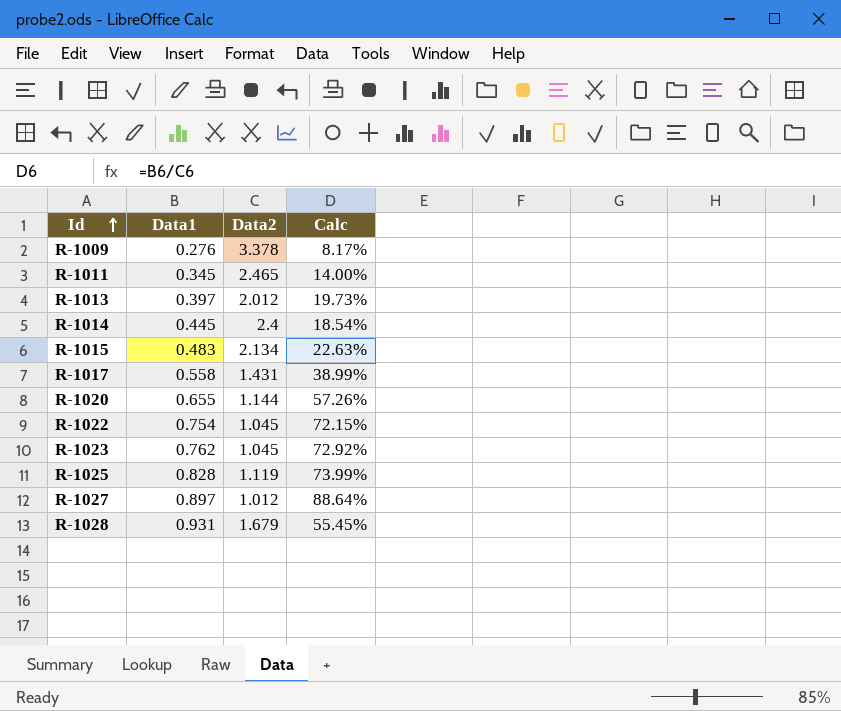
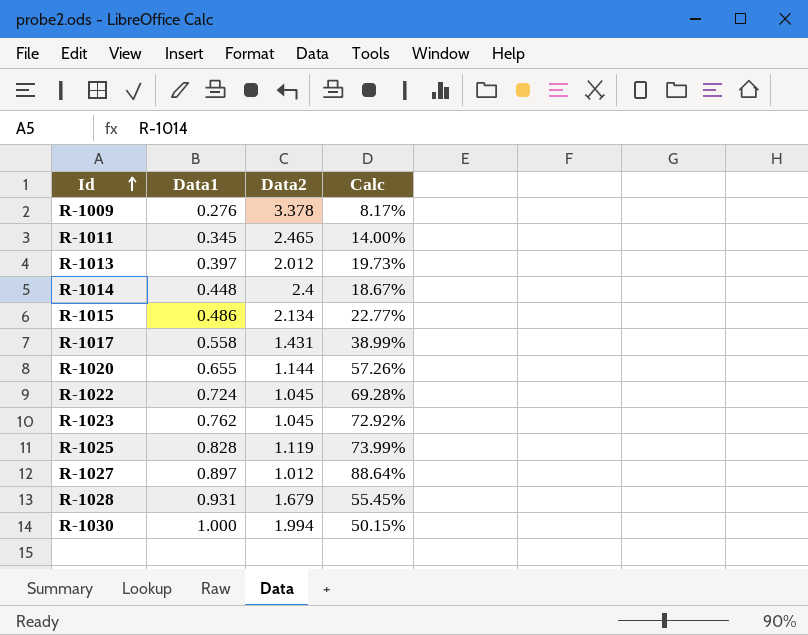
R-1014 | Data1: 0.445 -> 0.448
R-1014 | Calc: 18.54% -> 18.67%
R-1015 | Data1: 0.483 -> 0.486
R-1015 | Calc: 22.63% -> 22.77%
R-1022 | Data1: 0.754 -> 0.724
R-1022 | Calc: 72.15% -> 69.28%
row R-1030: none -> 1.000 | 1.994 | 50.15%

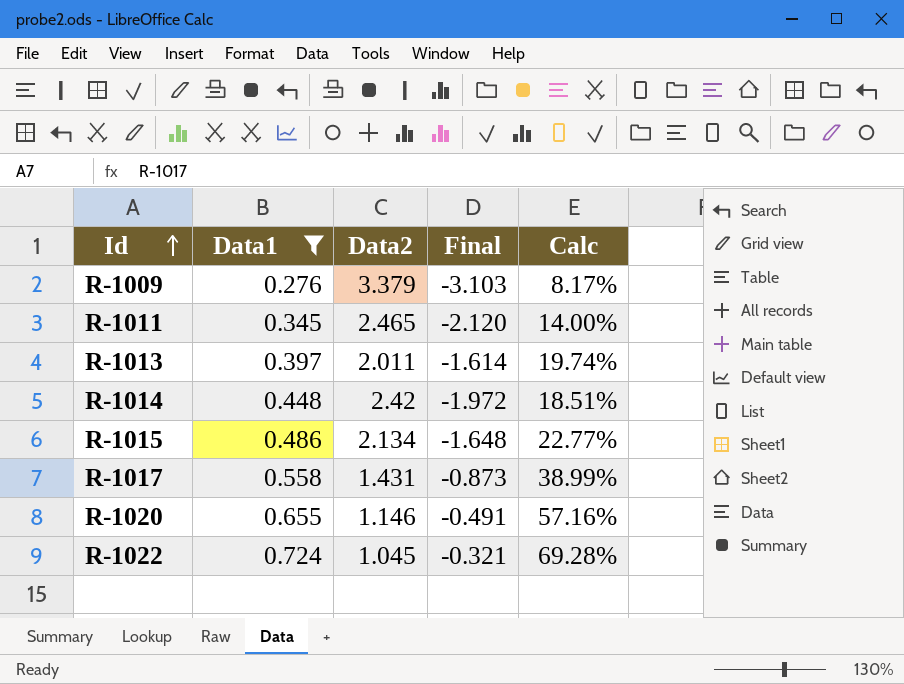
filter: none -> Data1 <= 0.724
column Final | formula: none -> [Data1] - [Data2]
R-1009 | Data2: 3.378 -> 3.379
R-1013 | Data2: 2.012 -> 2.011
R-1013 | Calc: 19.73% -> 19.74%
R-1014 | Data2: 2.4 -> 2.42
R-1014 | Calc: 18.67% -> 18.51%
R-1020 | Data2: 1.144 -> 1.146
R-1020 | Calc: 57.26% -> 57.16%

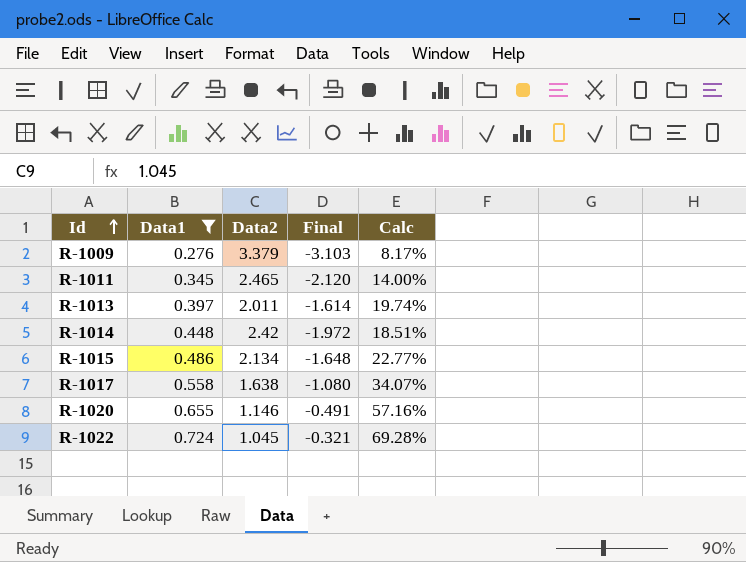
R-1017 | Data2: 1.431 -> 1.638
R-1017 | Final: -0.873 -> -1.080
R-1017 | Calc: 38.99% -> 34.07%

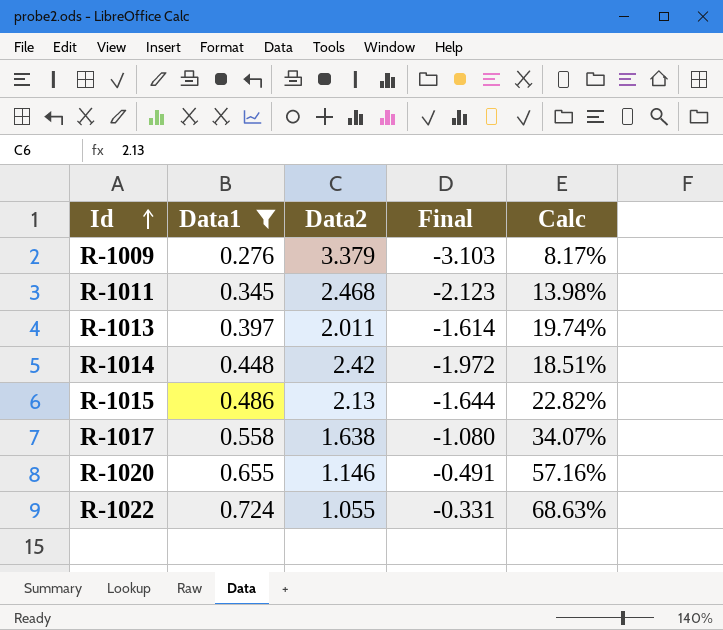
R-1011 | Data2: 2.465 -> 2.468
R-1011 | Final: -2.120 -> -2.123
R-1011 | Calc: 14.00% -> 13.98%
R-1015 | Data2: 2.134 -> 2.13
R-1015 | Final: -1.648 -> -1.644
R-1015 | Calc: 22.77% -> 22.82%
R-1022 | Data2: 1.045 -> 1.055
R-1022 | Final: -0.321 -> -0.331
R-1022 | Calc: 69.28% -> 68.63%

